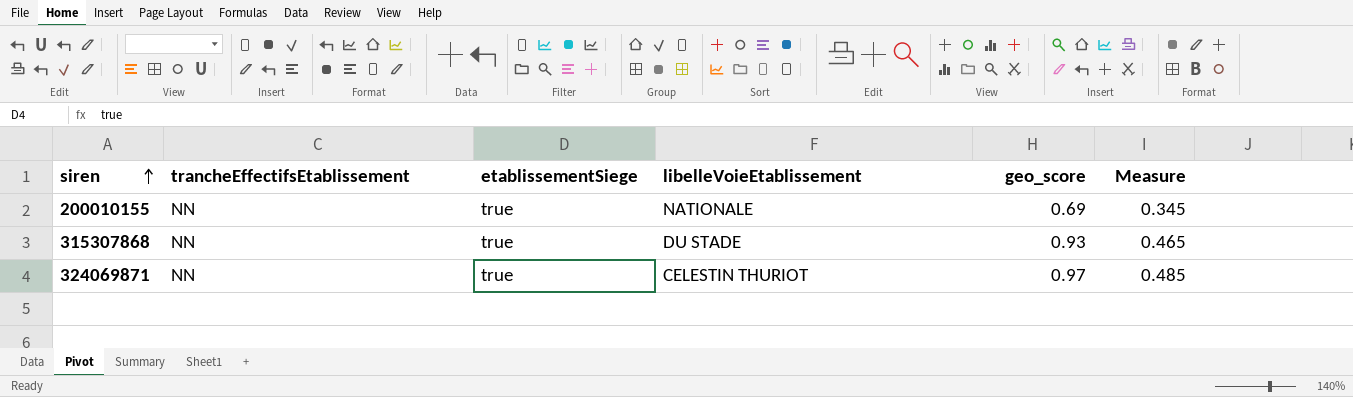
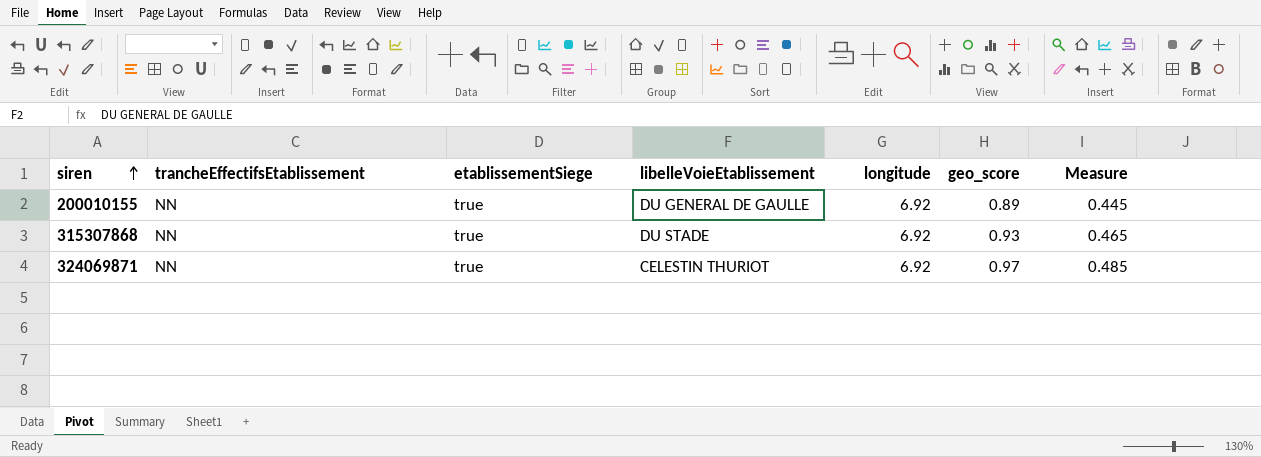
column longitude | position: none -> 5
200010155 | libelleVoieEtablissement: NATIONALE -> DU GENERAL DE GAULLE
200010155 | geo_score: 0.69 -> 0.89
200010155 | Measure: 0.345 -> 0.445

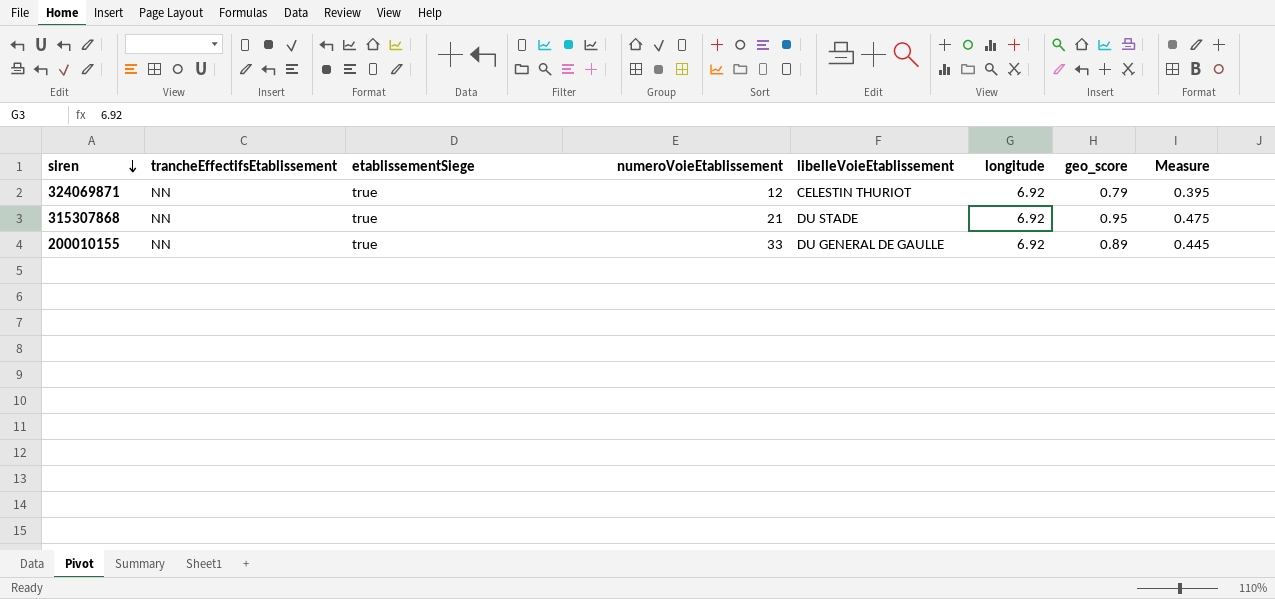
row order: siren ascending -> siren descending
column numeroVoieEtablissement | position: none -> 4
324069871 | geo_score: 0.97 -> 0.79
324069871 | Measure: 0.485 -> 0.395
315307868 | geo_score: 0.93 -> 0.95
315307868 | Measure: 0.465 -> 0.475

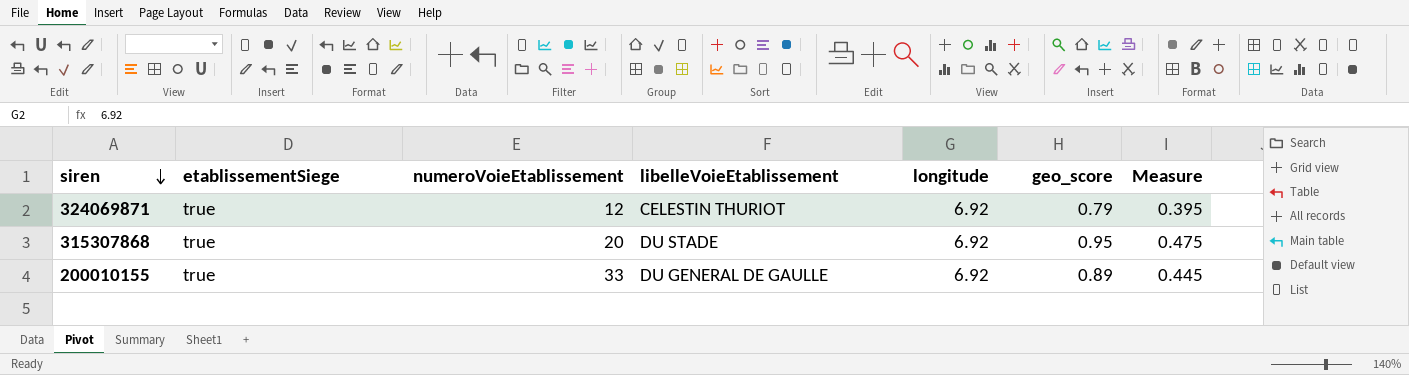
column trancheEffectifsEtablissement | position: 2 -> none
315307868 | numeroVoieEtablissement: 21 -> 20

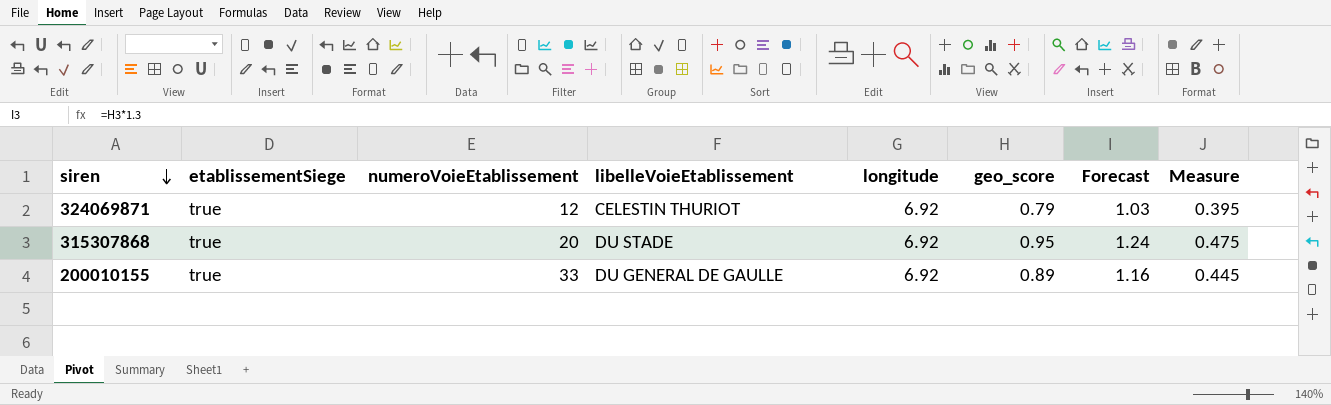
column Forecast | formula: none -> [geo_score] * 1.3

